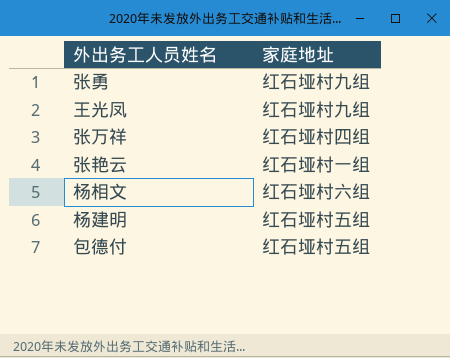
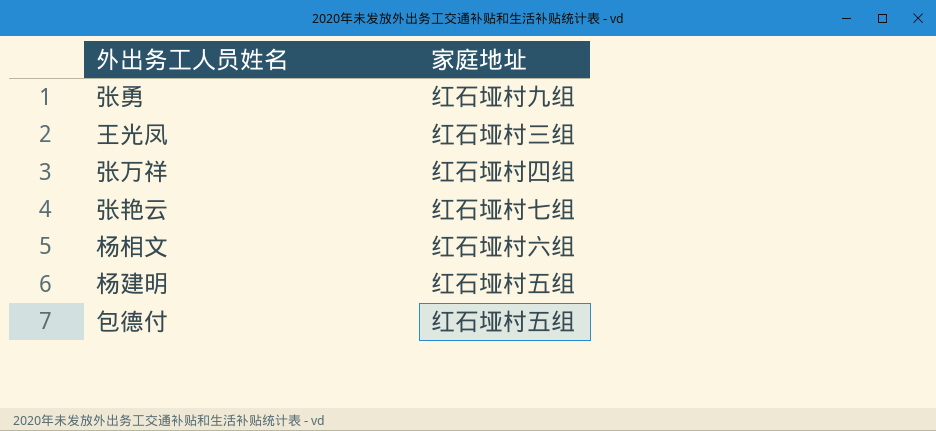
王光凤 | 家庭地址: 红石垭村九组 -> 红石垭村三组
张艳云 | 家庭地址: 红石垭村一组 -> 红石垭村七组

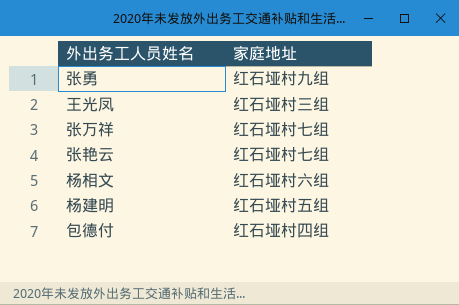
张万祥 | 家庭地址: 红石垭村四组 -> 红石垭村七组
包德付 | 家庭地址: 红石垭村五组 -> 红石垭村四组

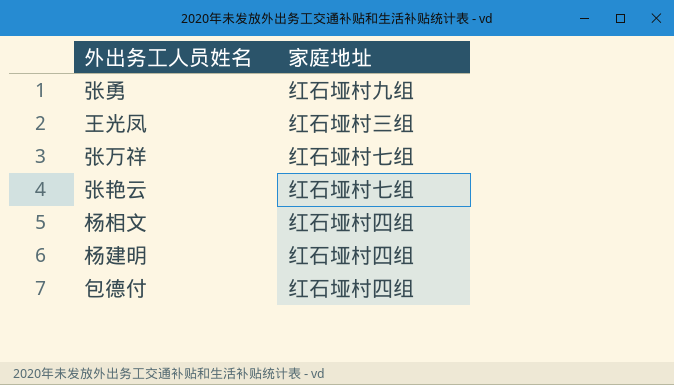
杨相文 | 家庭地址: 红石垭村六组 -> 红石垭村四组
杨建明 | 家庭地址: 红石垭村五组 -> 红石垭村四组

